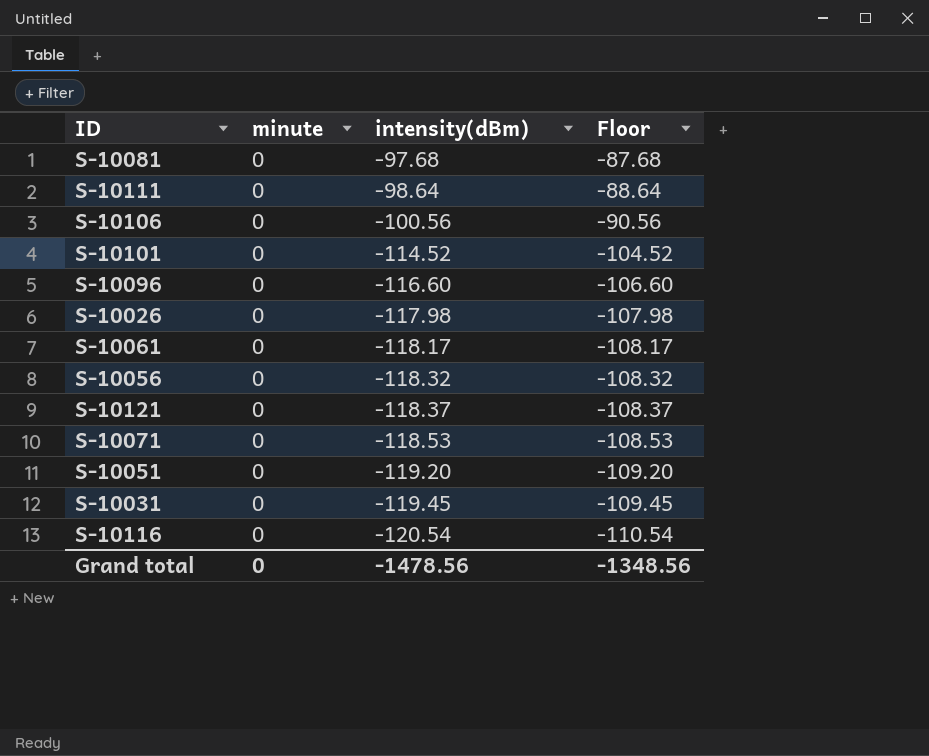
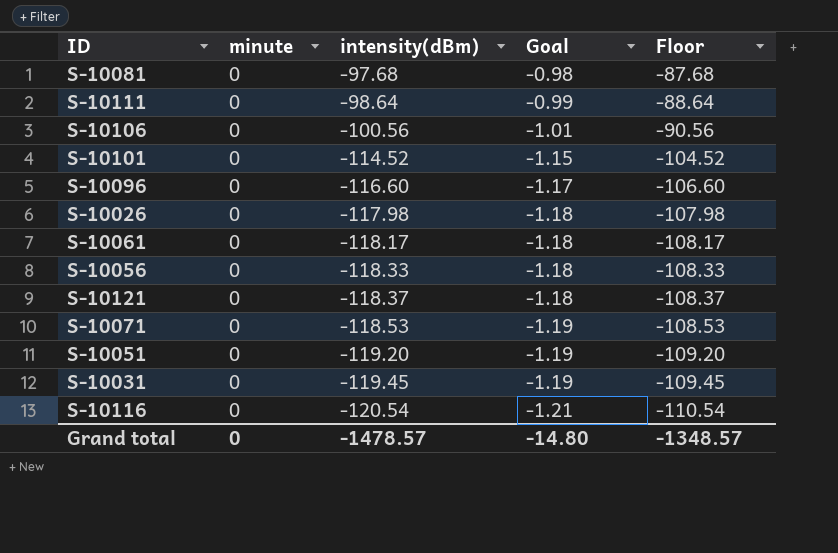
column Goal | formula: none -> [intensity(dBm)] * 0.01
S-10056 | intensity(dBm): -118.32 -> -118.33
S-10056 | Floor: -108.32 -> -108.33
Grand total | intensity(dBm): -1478.56 -> -1478.57
Grand total | Floor: -1348.56 -> -1348.57

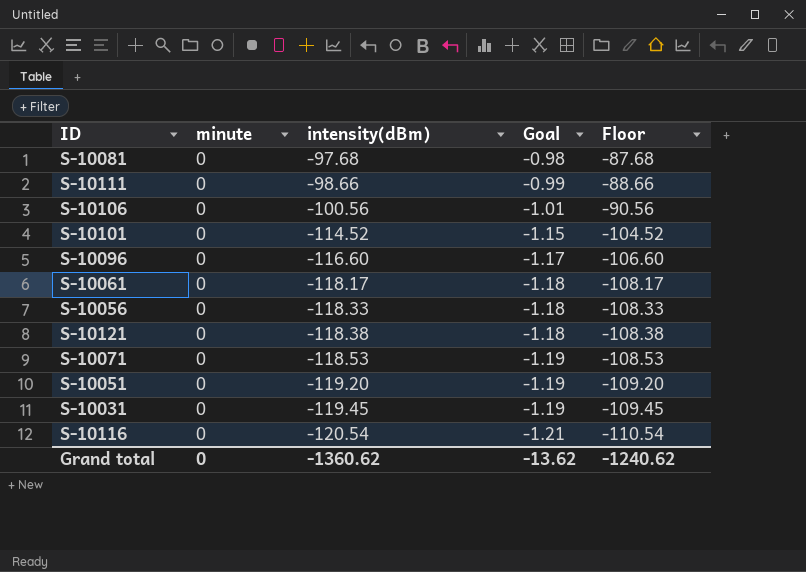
row S-10026: 0 | -117.98 | -1.18 | -107.98 -> none
S-10111 | intensity(dBm): -98.64 -> -98.66
S-10111 | Floor: -88.64 -> -88.66
S-10121 | intensity(dBm): -118.37 -> -118.38
S-10121 | Floor: -108.37 -> -108.38
Grand total | intensity(dBm): -1478.57 -> -1360.62
Grand total | Goal: -14.80 -> -13.62
Grand total | Floor: -1348.57 -> -1240.62

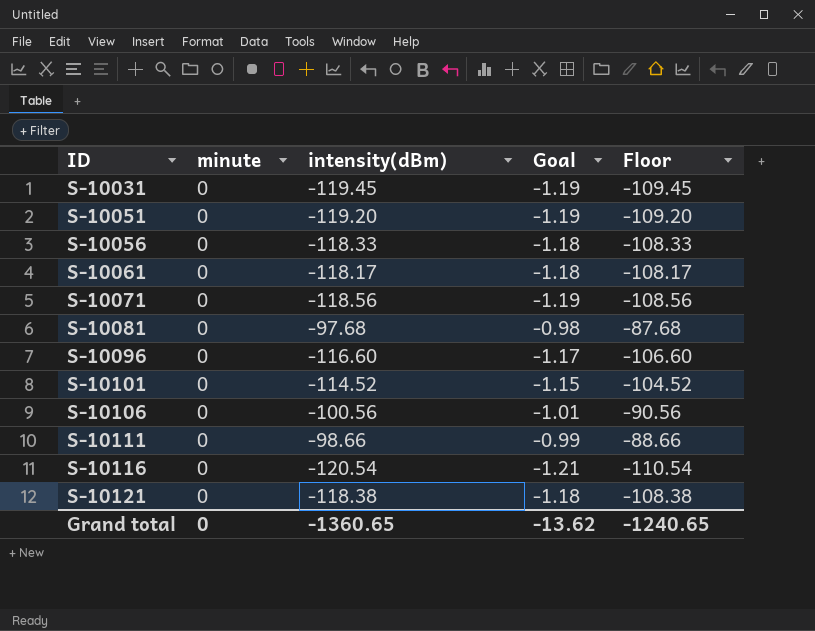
row order: intensity(dBm) descending -> ID ascending
S-10071 | intensity(dBm): -118.53 -> -118.56
S-10071 | Floor: -108.53 -> -108.56
Grand total | intensity(dBm): -1360.62 -> -1360.65
Grand total | Floor: -1240.62 -> -1240.65

